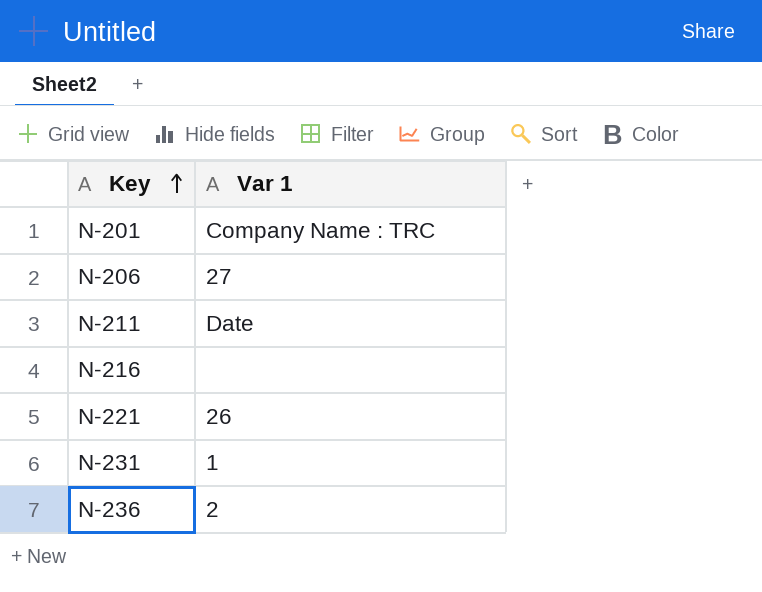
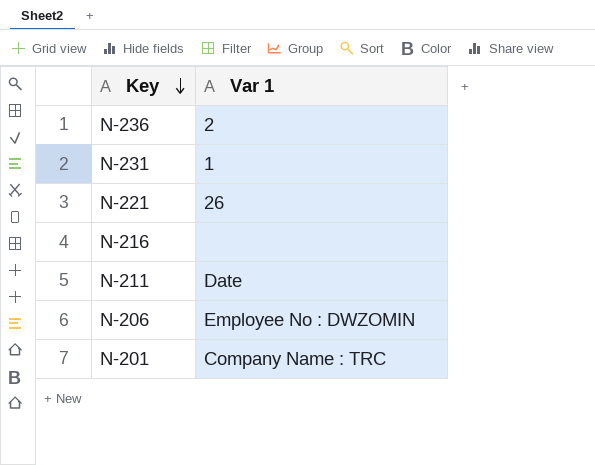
row order: Key ascending -> Key descending
N-206 | Var 1: 27 -> Employee No : DWZOMIN

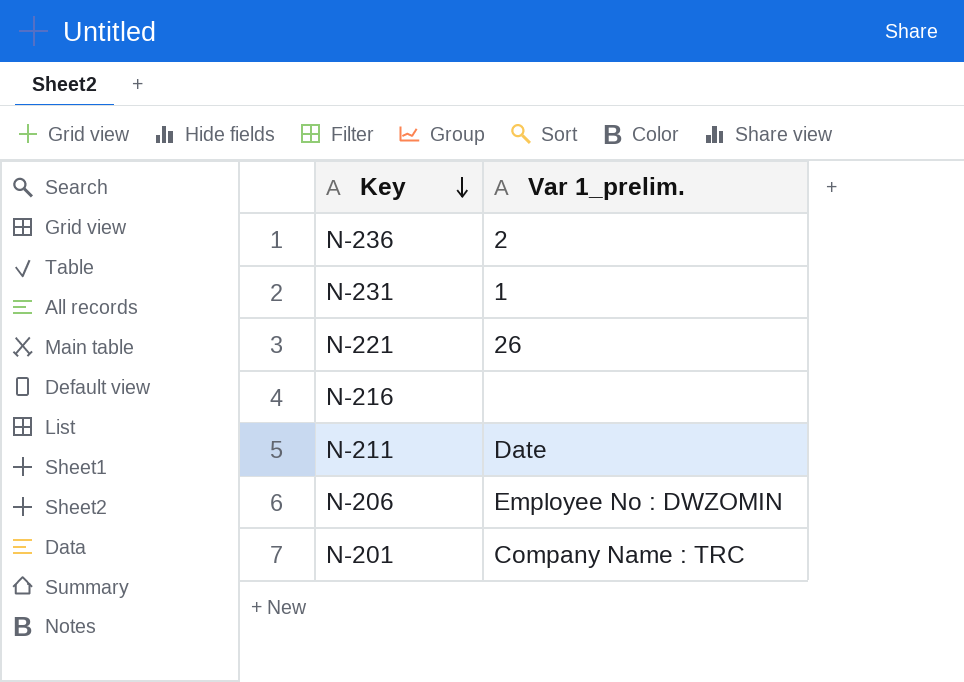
column name: Var 1 -> Var 1_prelim.

